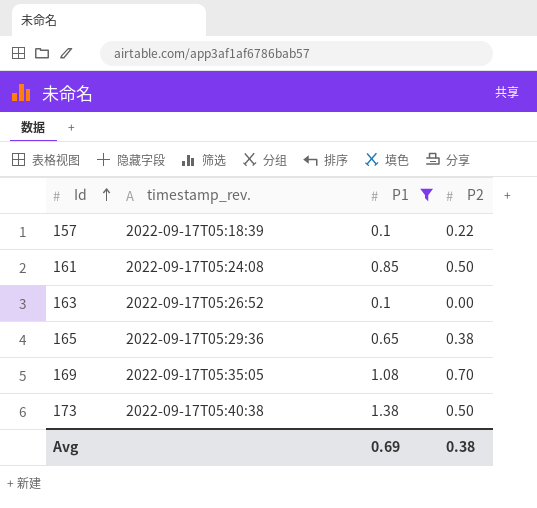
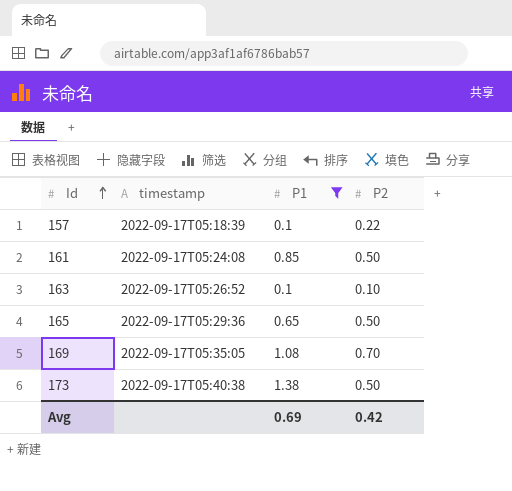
column name: timestamp_rev. -> timestamp
163 | P2: 0.00 -> 0.10
165 | P2: 0.38 -> 0.50
Avg | P2: 0.38 -> 0.42

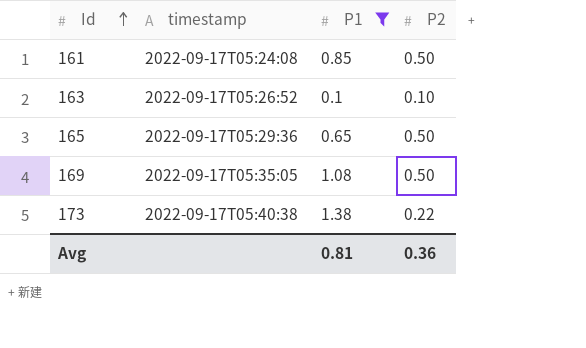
row 157: 2022-09-17T05:18:39 | 0.1 | 0.22 -> none
169 | P2: 0.70 -> 0.50
173 | P2: 0.50 -> 0.22
Avg | P1: 0.69 -> 0.81
Avg | P2: 0.42 -> 0.36

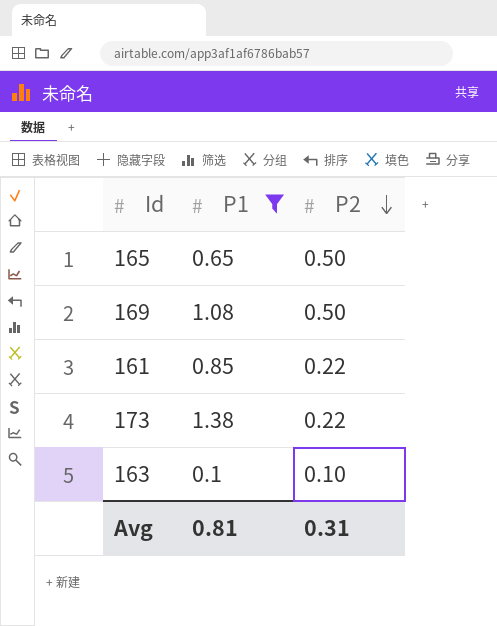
row order: Id ascending -> P2 descending
column timestamp | position: 2 -> none
161 | P2: 0.50 -> 0.22
Avg | P2: 0.36 -> 0.31

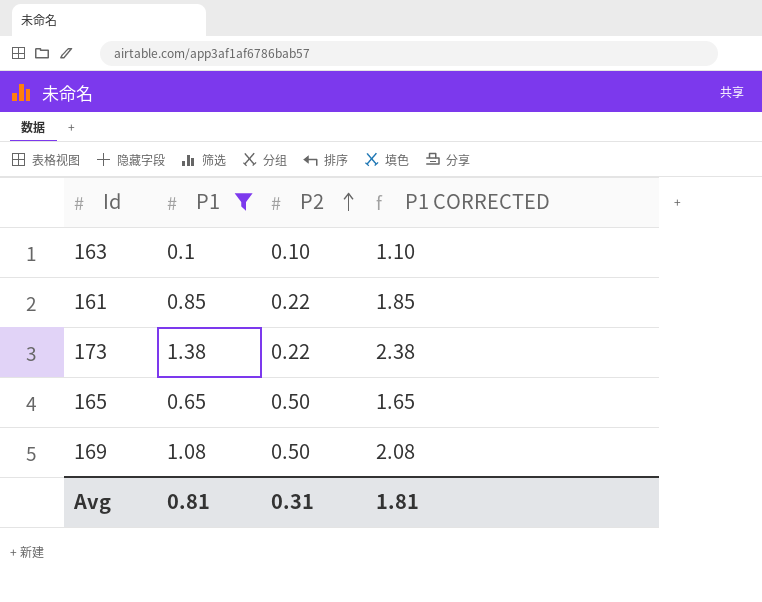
row order: P2 descending -> P2 ascending
column P1 CORRECTED | formula: none -> [P1] + 1

